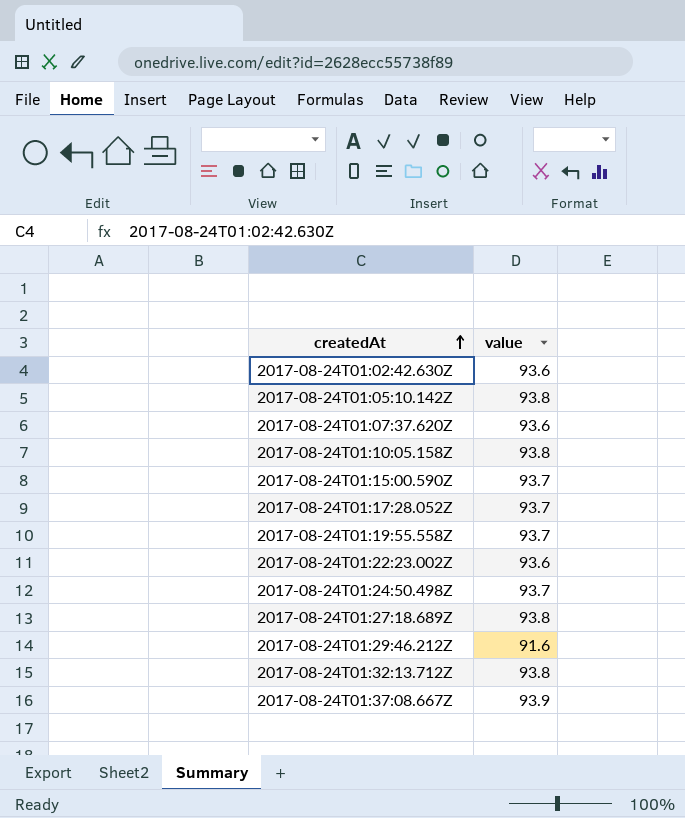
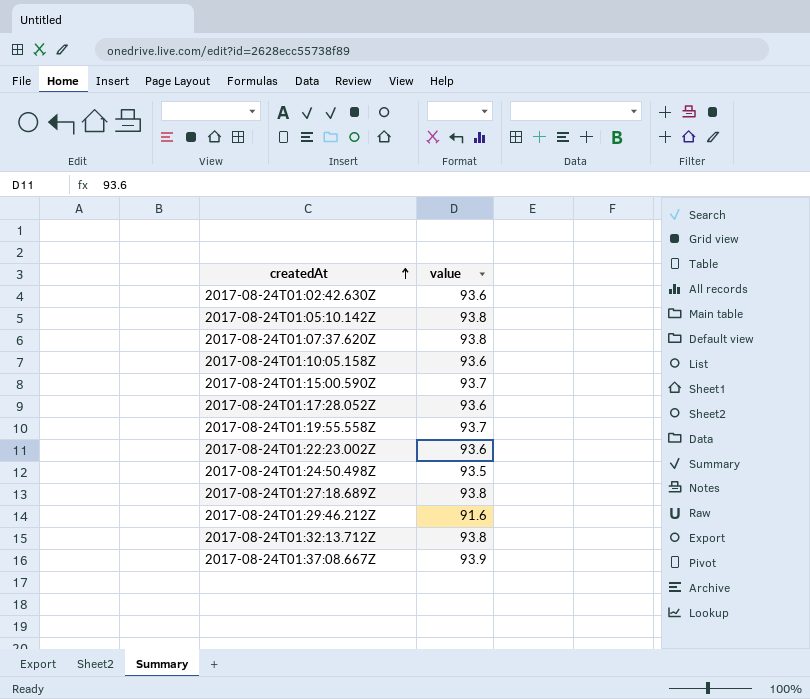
2017-08-24T01:07:37.620Z | value: 93.6 -> 93.8
2017-08-24T01:10:05.158Z | value: 93.8 -> 93.6
2017-08-24T01:17:28.052Z | value: 93.7 -> 93.6
2017-08-24T01:24:50.498Z | value: 93.7 -> 93.5

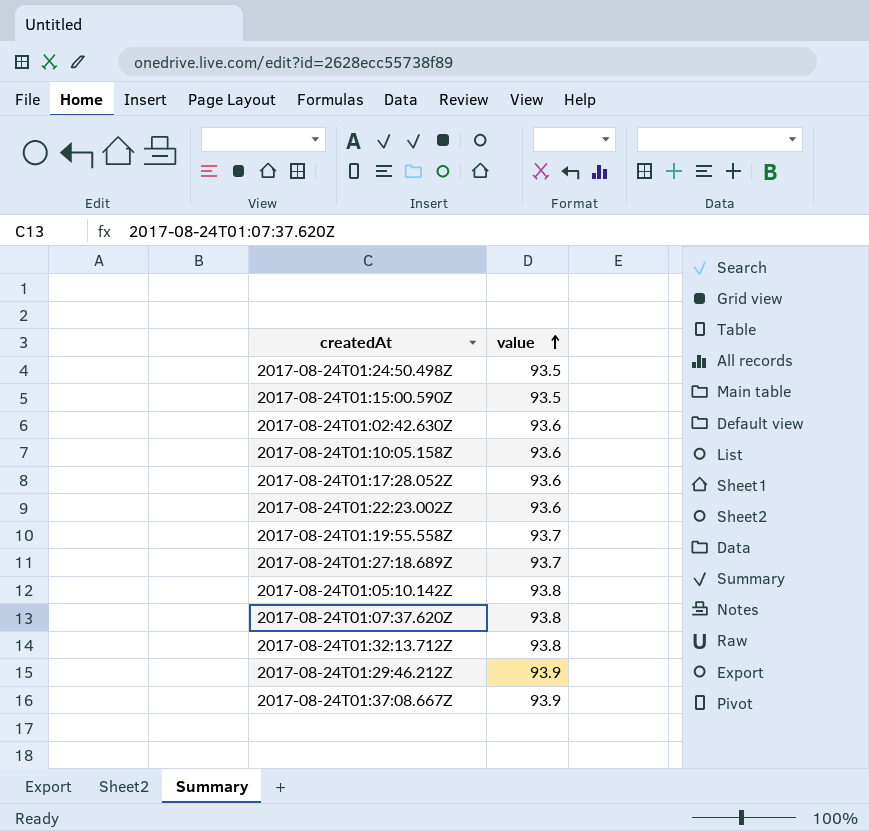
row order: createdAt ascending -> value ascending
2017-08-24T01:15:00.590Z | value: 93.7 -> 93.5
2017-08-24T01:27:18.689Z | value: 93.8 -> 93.7
2017-08-24T01:29:46.212Z | value: 91.6 -> 93.9

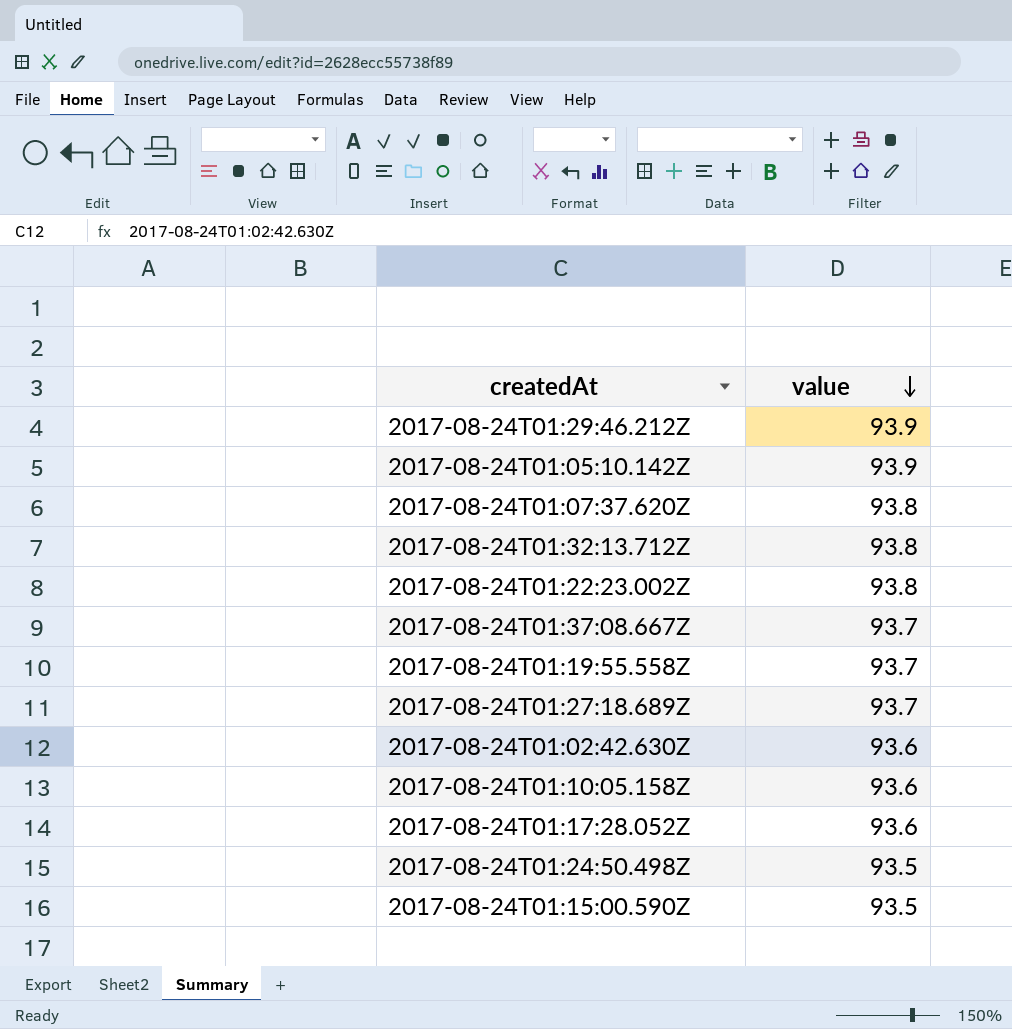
row order: value ascending -> value descending
2017-08-24T01:05:10.142Z | value: 93.8 -> 93.9
2017-08-24T01:22:23.002Z | value: 93.6 -> 93.8
2017-08-24T01:37:08.667Z | value: 93.9 -> 93.7

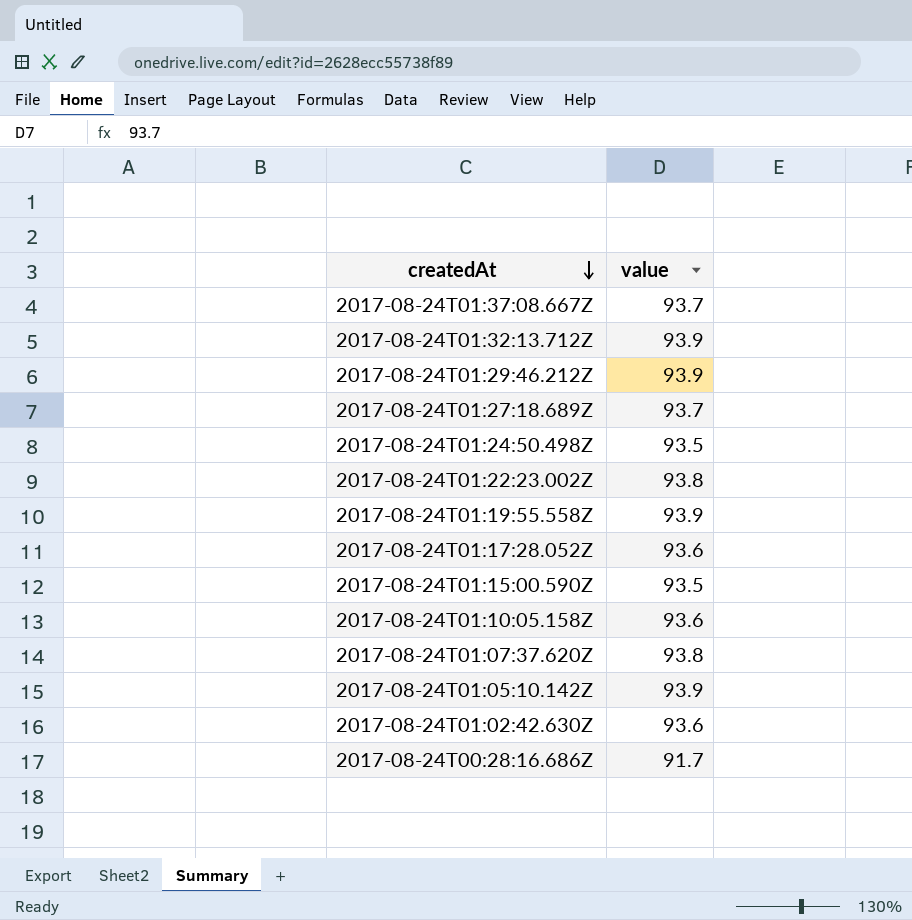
row order: value descending -> createdAt descending
2017-08-24T01:32:13.712Z | value: 93.8 -> 93.9
2017-08-24T01:19:55.558Z | value: 93.7 -> 93.9
row 2017-08-24T00:28:16.686Z: none -> 91.7

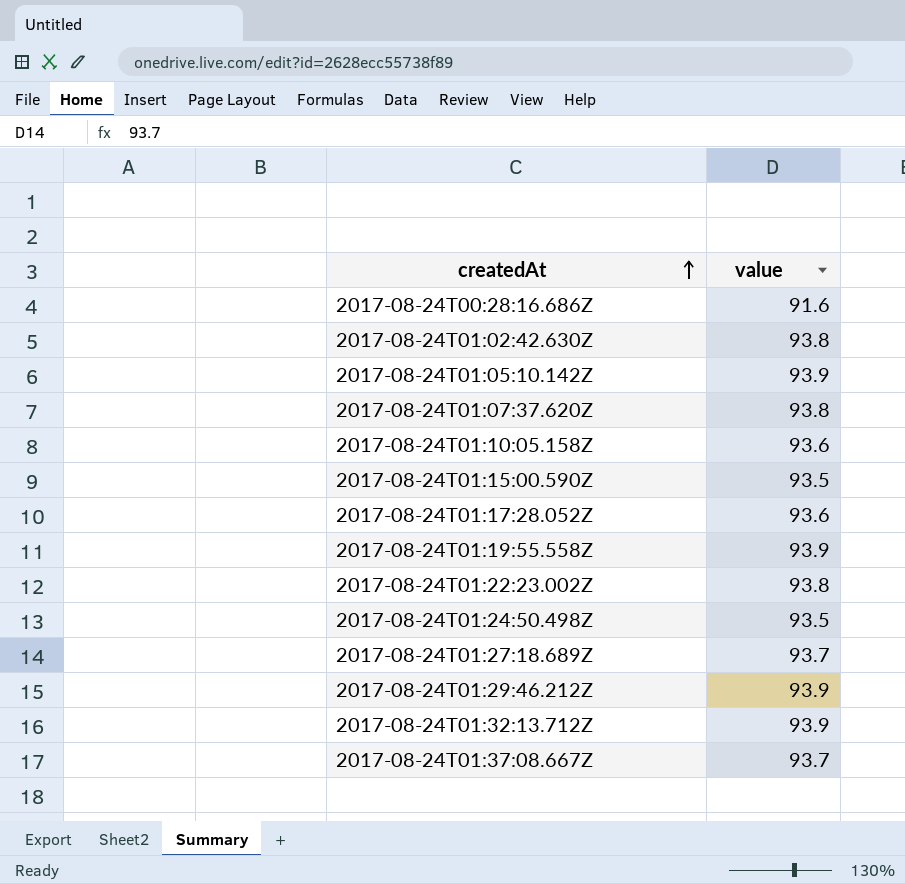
row order: createdAt descending -> createdAt ascending
2017-08-24T00:28:16.686Z | value: 91.7 -> 91.6
2017-08-24T01:02:42.630Z | value: 93.6 -> 93.8

